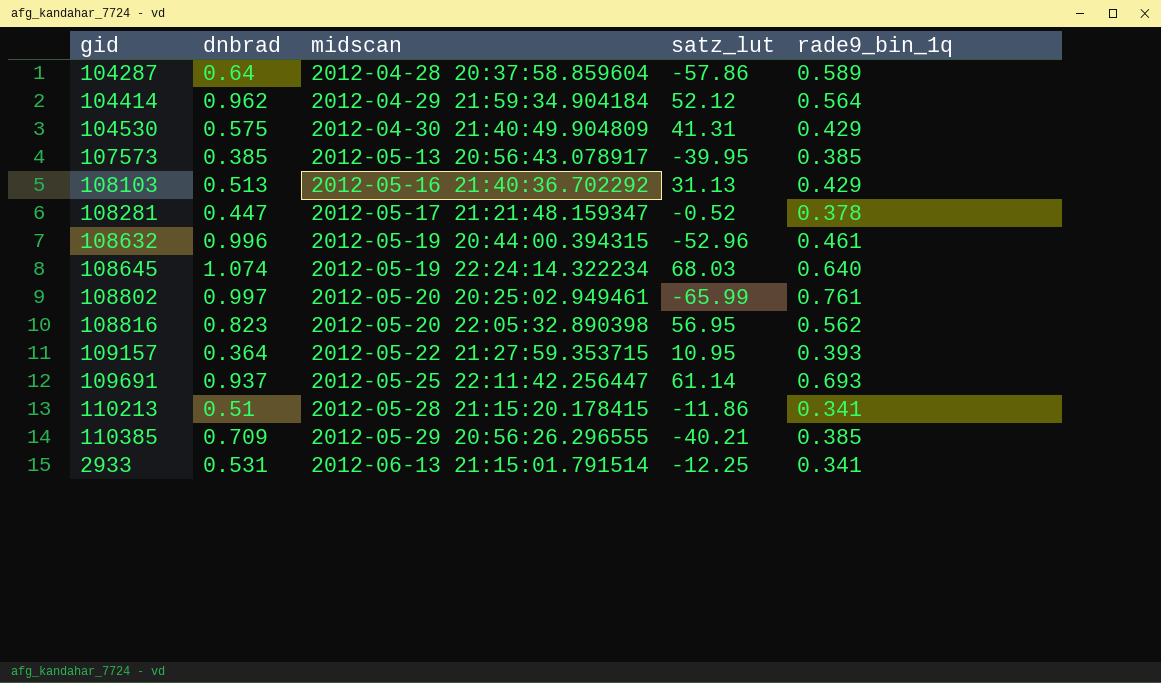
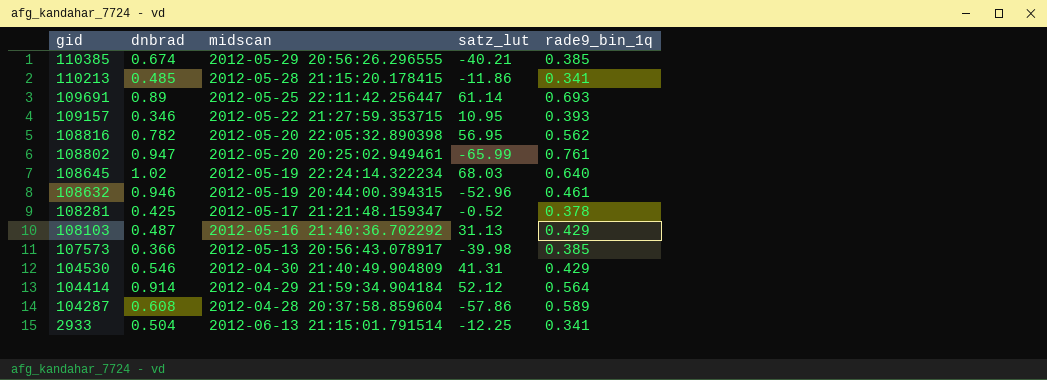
row order: midscan ascending -> gid descending
110385 | dnbrad: 0.709 -> 0.674
110213 | dnbrad: 0.51 -> 0.485
109691 | dnbrad: 0.937 -> 0.89
109157 | dnbrad: 0.364 -> 0.346
108816 | dnbrad: 0.823 -> 0.782
108802 | dnbrad: 0.997 -> 0.947
108645 | dnbrad: 1.074 -> 1.02
108632 | dnbrad: 0.996 -> 0.946
108281 | dnbrad: 0.447 -> 0.425
108103 | dnbrad: 0.513 -> 0.487
107573 | dnbrad: 0.385 -> 0.366
107573 | satz_lut: -39.95 -> -39.98
104530 | dnbrad: 0.575 -> 0.546
104414 | dnbrad: 0.962 -> 0.914
104287 | dnbrad: 0.64 -> 0.608
2933 | dnbrad: 0.531 -> 0.504

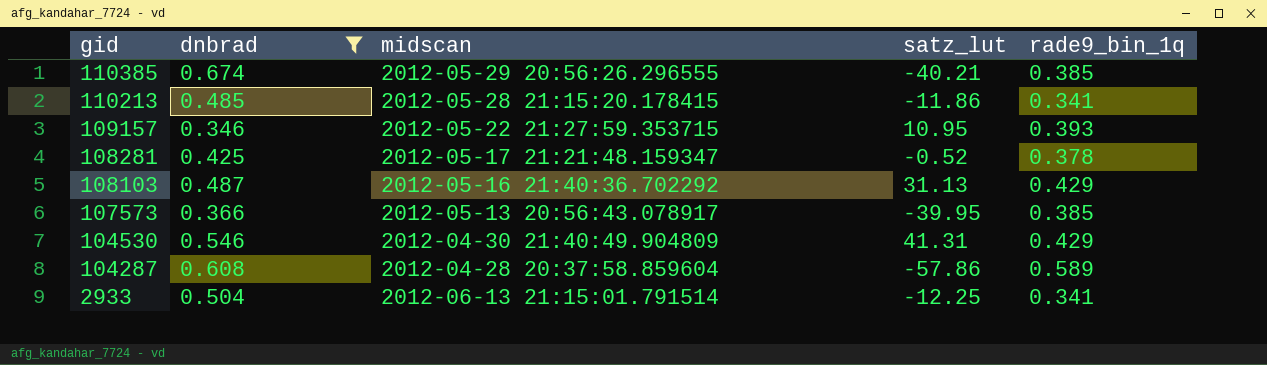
filter: none -> dnbrad <= 0.674
107573 | satz_lut: -39.98 -> -39.95

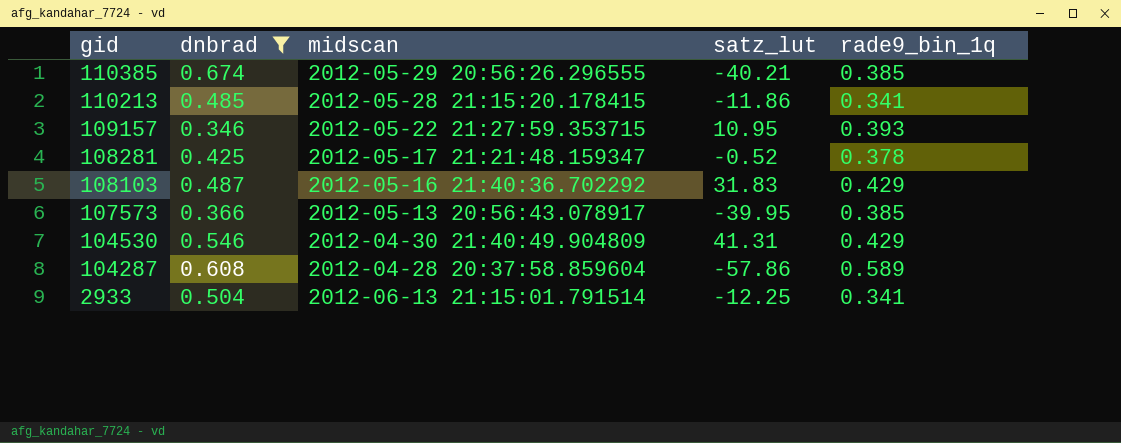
108103 | satz_lut: 31.13 -> 31.83

